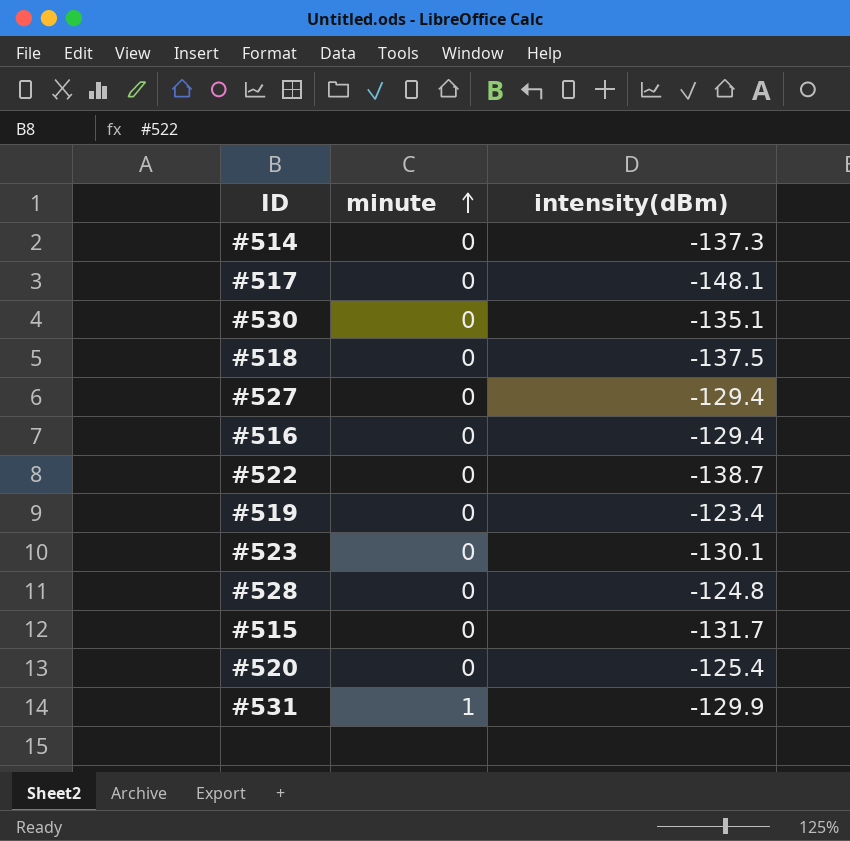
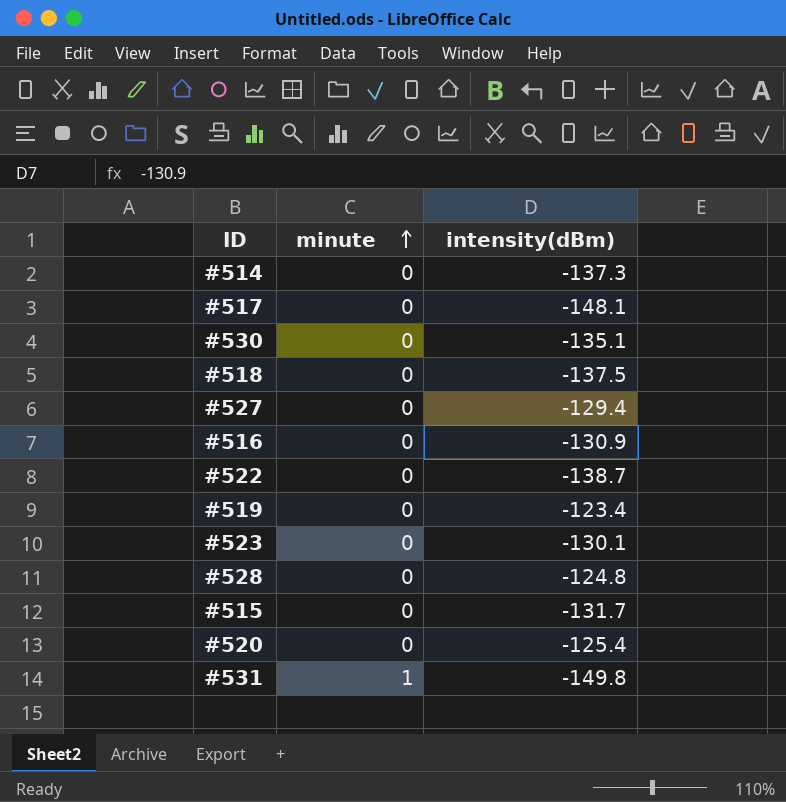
#516 | intensity(dBm): -129.4 -> -130.9
#531 | intensity(dBm): -129.9 -> -149.8

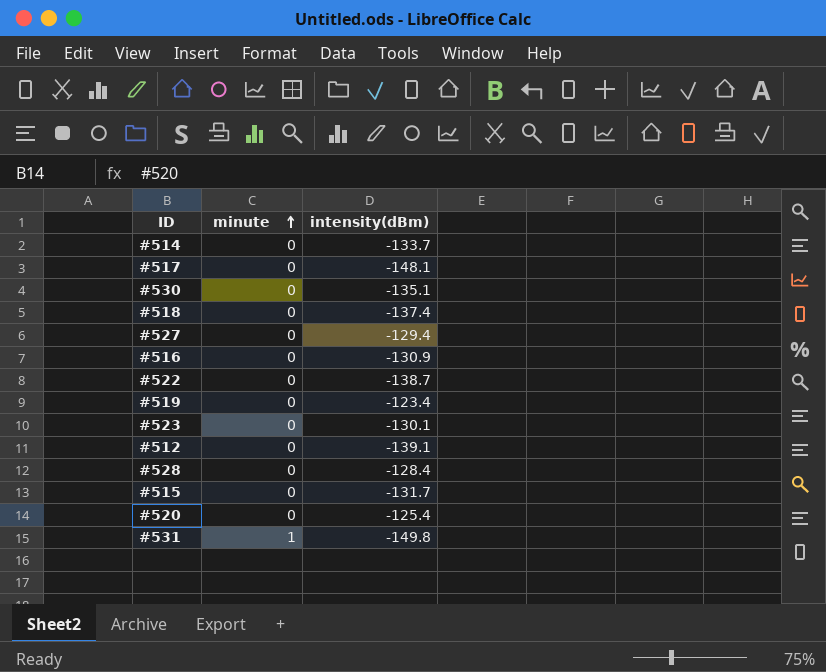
#514 | intensity(dBm): -137.3 -> -133.7
#518 | intensity(dBm): -137.5 -> -137.4
row #512: none -> 0 | -139.1
#528 | intensity(dBm): -124.8 -> -128.4

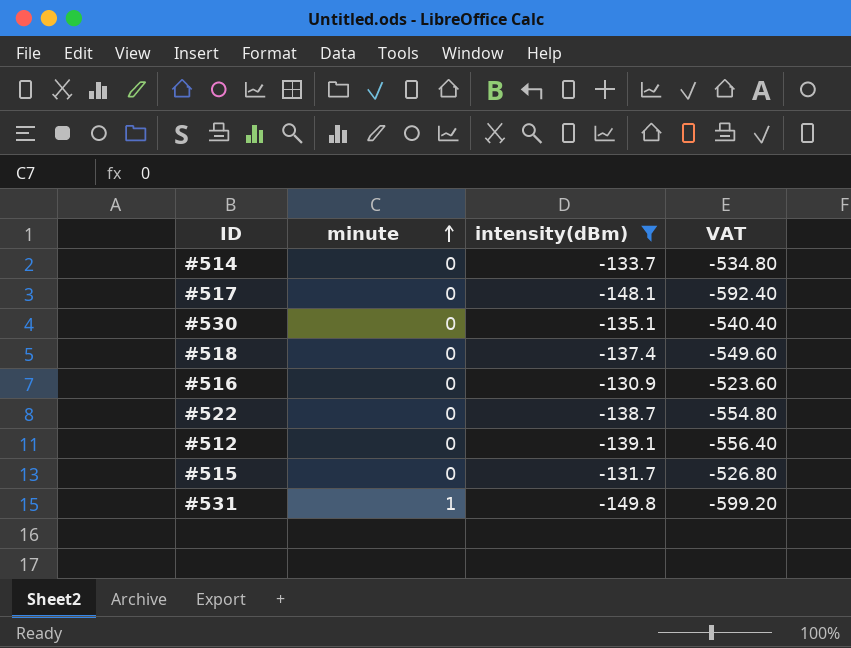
filter: none -> intensity(dBm) <= -130.9
column VAT | formula: none -> [intensity(dBm)] * 4

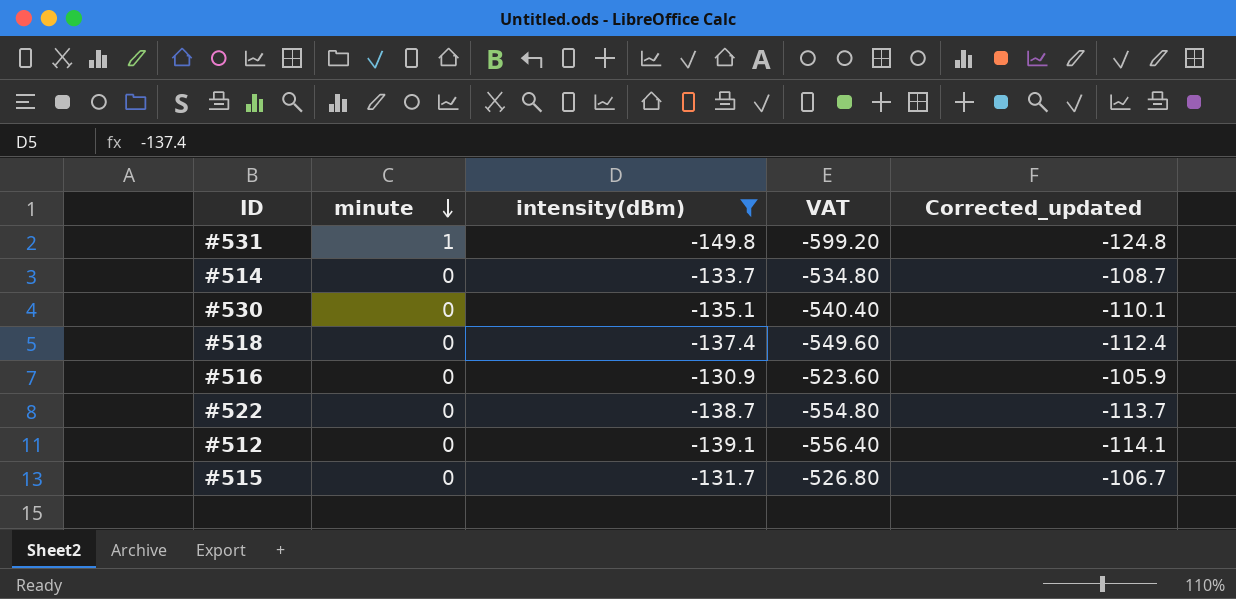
row order: minute ascending -> minute descending
column Corrected_updated | formula: none -> [intensity(dBm)] + 25
row #517: 0 | -148.1 | -592.40 -> none

